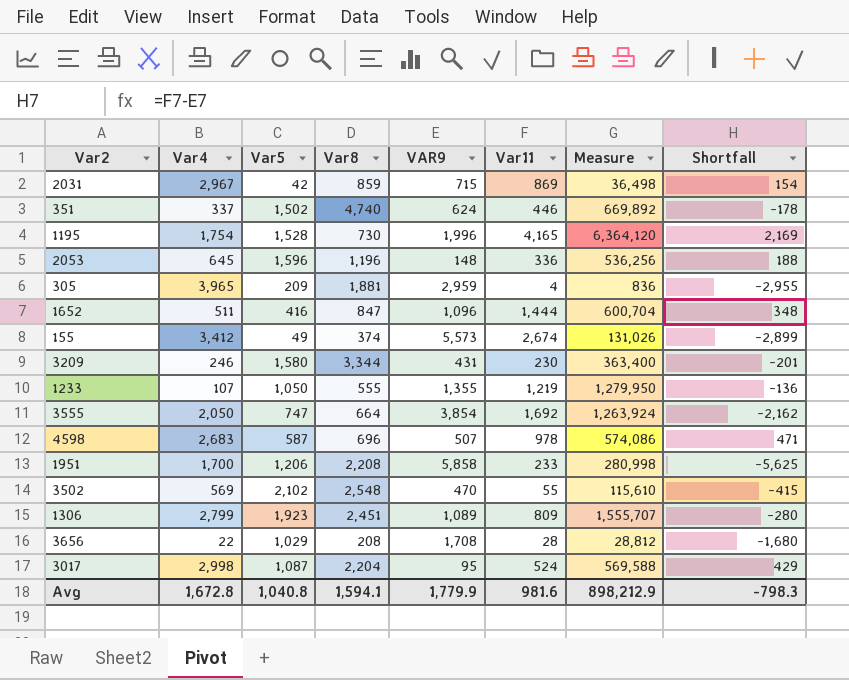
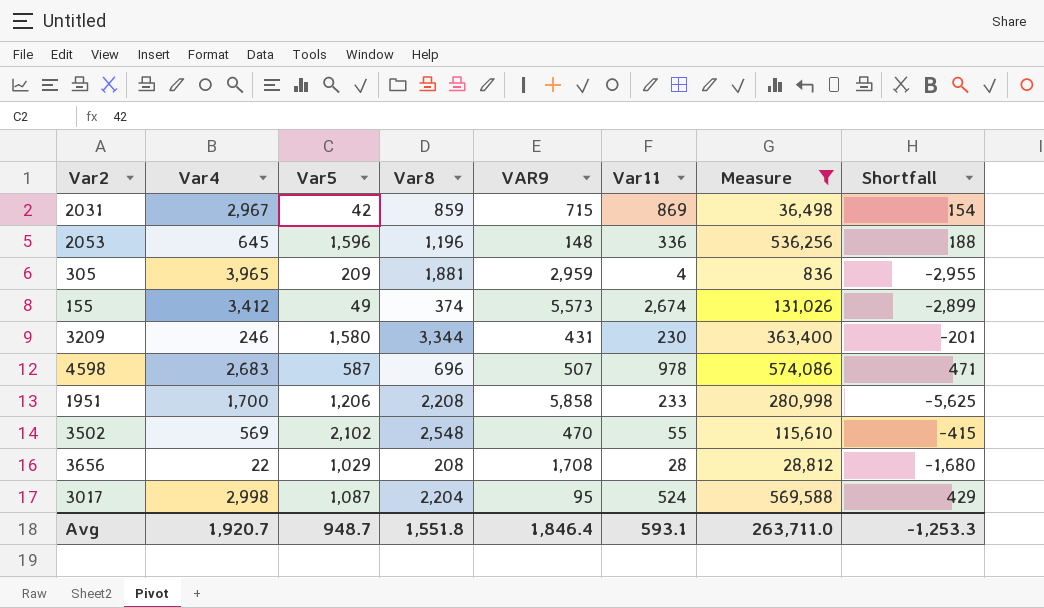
filter: none -> Measure <= 574,086
Avg | Var4: 1,672.8 -> 1,920.7
Avg | Var5: 1,040.8 -> 948.7
Avg | Var8: 1,594.1 -> 1,551.8
Avg | VAR9: 1,779.9 -> 1,846.4
Avg | Var11: 981.6 -> 593.1
Avg | Measure: 898,212.9 -> 263,711.0
Avg | Shortfall: -798.3 -> -1,253.3

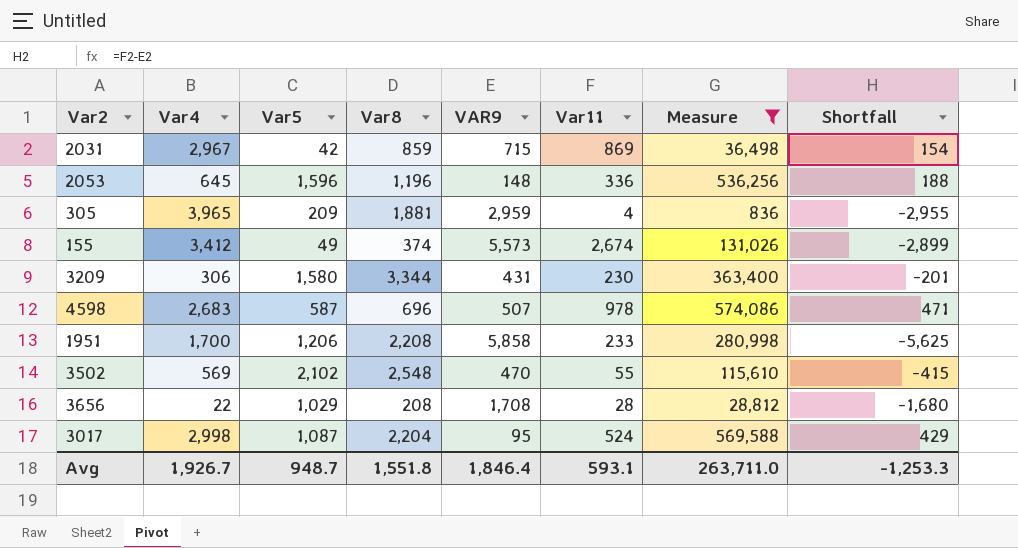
3209 | Var4: 246 -> 306
Avg | Var4: 1,920.7 -> 1,926.7

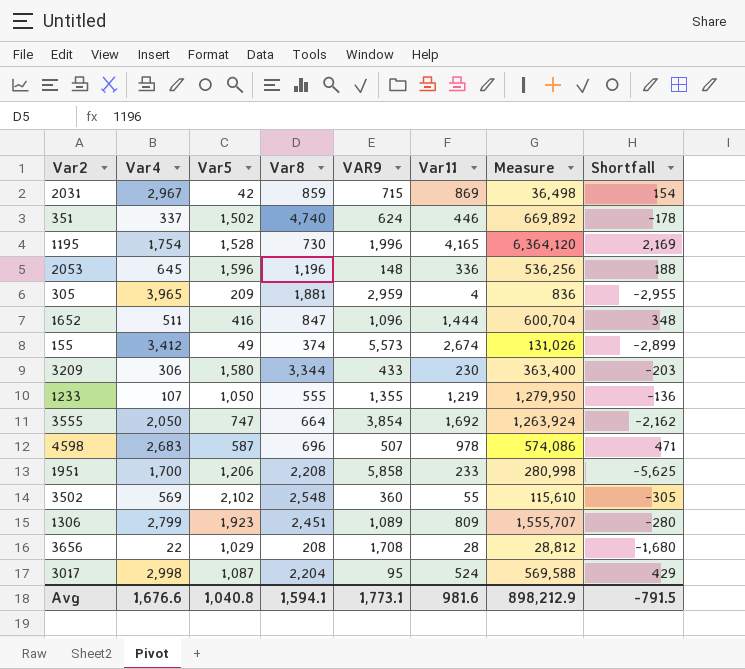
filter: Measure <= 574,086 -> none
3209 | VAR9: 431 -> 433
3209 | Shortfall: -201 -> -203
3502 | VAR9: 470 -> 360
3502 | Shortfall: -415 -> -305
Avg | Var4: 1,926.7 -> 1,676.6
Avg | Var5: 948.7 -> 1,040.8
Avg | Var8: 1,551.8 -> 1,594.1
Avg | VAR9: 1,846.4 -> 1,773.1
Avg | Var11: 593.1 -> 981.6
Avg | Measure: 263,711.0 -> 898,212.9
Avg | Shortfall: -1,253.3 -> -791.5

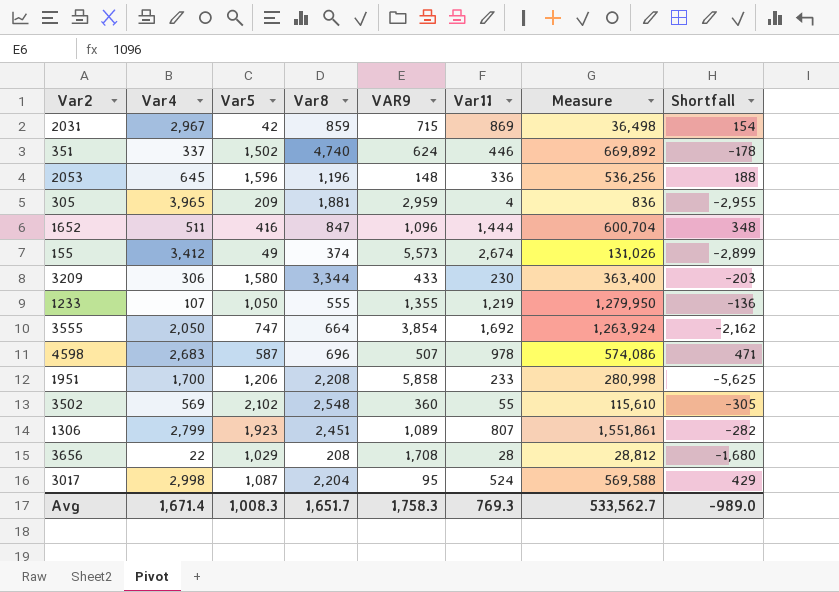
row 1195: 1,754 | 1,528 | 730 | 1,996 | 4,165 | 6,364,120 | 2,169 -> none
1306 | Var11: 809 -> 807
1306 | Measure: 1,555,707 -> 1,551,861
1306 | Shortfall: -280 -> -282
Avg | Var4: 1,676.6 -> 1,671.4
Avg | Var5: 1,040.8 -> 1,008.3
Avg | Var8: 1,594.1 -> 1,651.7
Avg | VAR9: 1,773.1 -> 1,758.3
Avg | Var11: 981.6 -> 769.3
Avg | Measure: 898,212.9 -> 533,562.7
Avg | Shortfall: -791.5 -> -989.0

